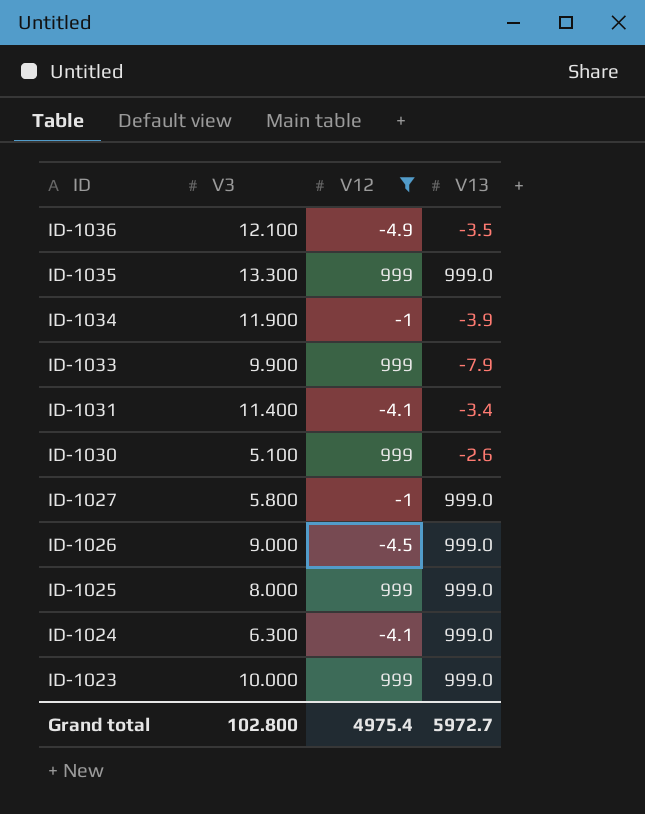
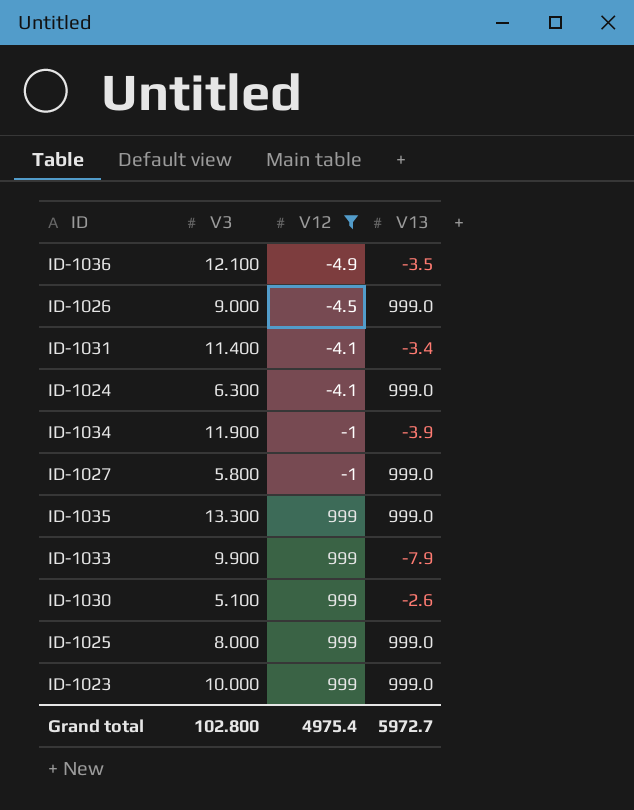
row order: ID descending -> V12 ascending

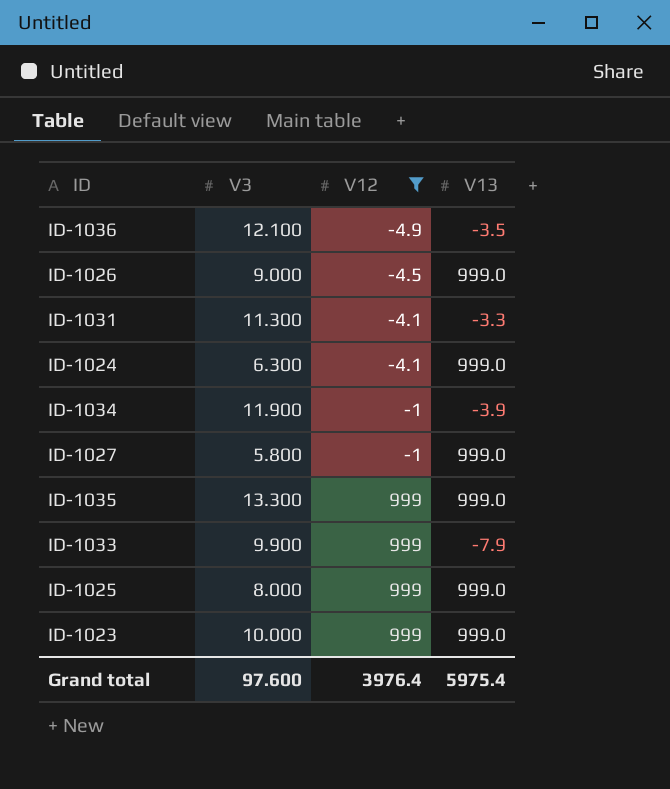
row ID-1030: 5.100 | 999 | -2.6 -> none
ID-1031 | V3: 11.400 -> 11.300
ID-1031 | V13: -3.4 -> -3.3
Grand total | V3: 102.800 -> 97.600
Grand total | V12: 4975.4 -> 3976.4
Grand total | V13: 5972.7 -> 5975.4

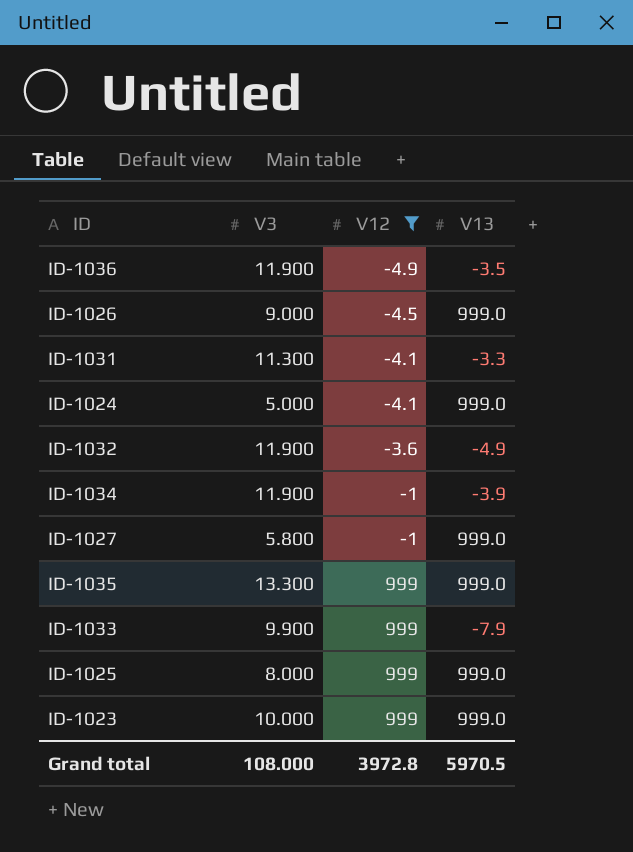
ID-1036 | V3: 12.100 -> 11.900
ID-1024 | V3: 6.300 -> 5.000
row ID-1032: none -> 11.900 | -3.6 | -4.9
Grand total | V3: 97.600 -> 108.000
Grand total | V12: 3976.4 -> 3972.8
Grand total | V13: 5975.4 -> 5970.5

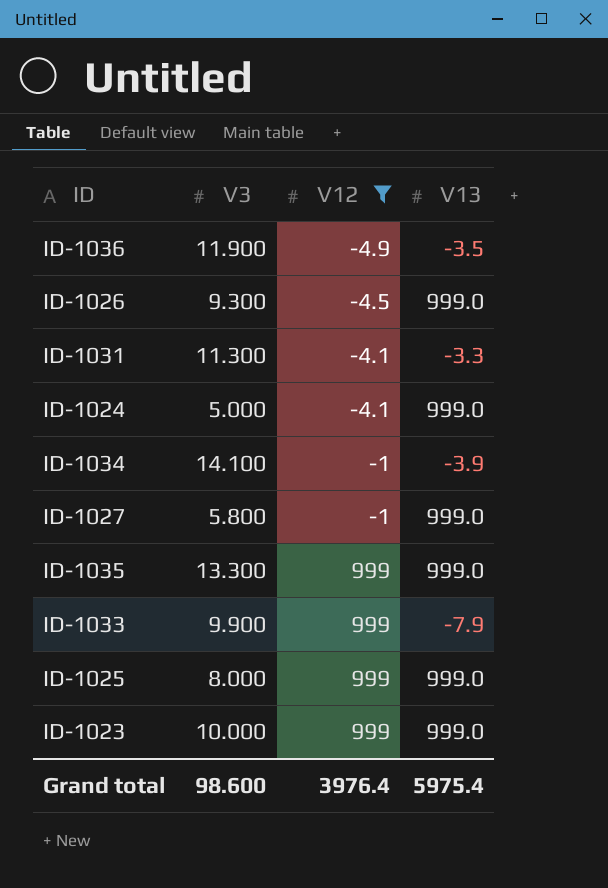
row ID-1032: 11.900 | -3.6 | -4.9 -> none
ID-1026 | V3: 9.000 -> 9.300
ID-1034 | V3: 11.900 -> 14.100
Grand total | V3: 108.000 -> 98.600
Grand total | V12: 3972.8 -> 3976.4
Grand total | V13: 5970.5 -> 5975.4

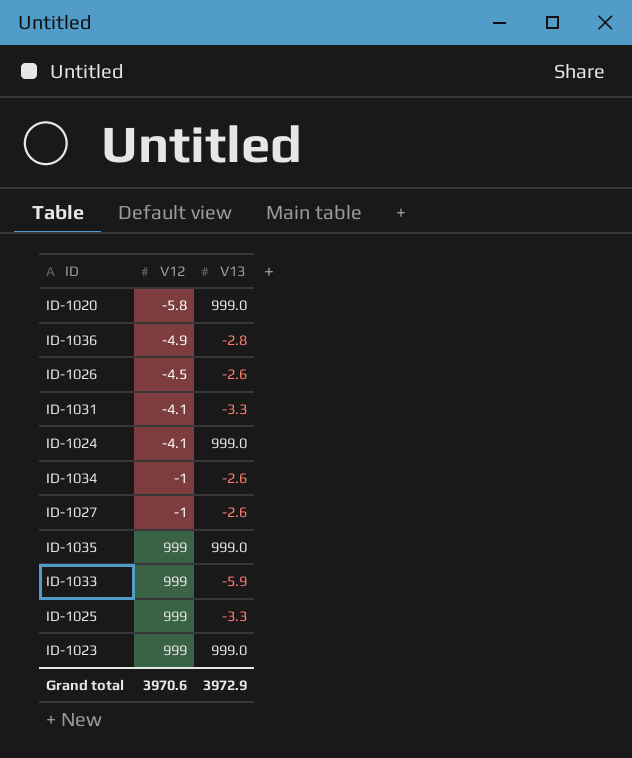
filter: V12 != -5.8 -> none
column V3 | position: 2 -> none
ID-1036 | V13: -3.5 -> -2.8
ID-1026 | V13: 999.0 -> -2.6
ID-1034 | V13: -3.9 -> -2.6
ID-1027 | V13: 999.0 -> -2.6
ID-1033 | V13: -7.9 -> -5.9
ID-1025 | V13: 999.0 -> -3.3
Grand total | V12: 3976.4 -> 3970.6
Grand total | V13: 5975.4 -> 3972.9

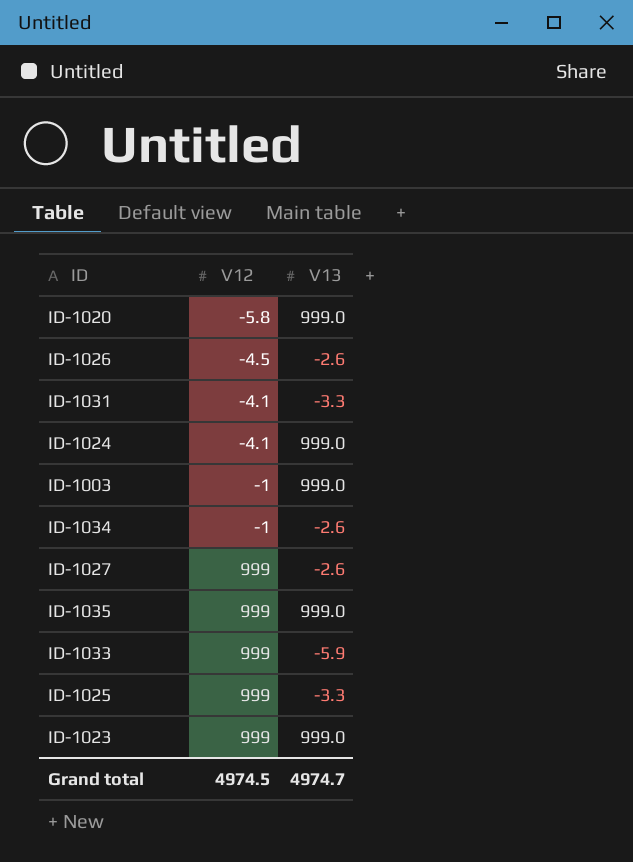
row ID-1036: -4.9 | -2.8 -> none
row ID-1003: none -> -1 | 999.0
ID-1027 | V12: -1 -> 999
Grand total | V12: 3970.6 -> 4974.5
Grand total | V13: 3972.9 -> 4974.7

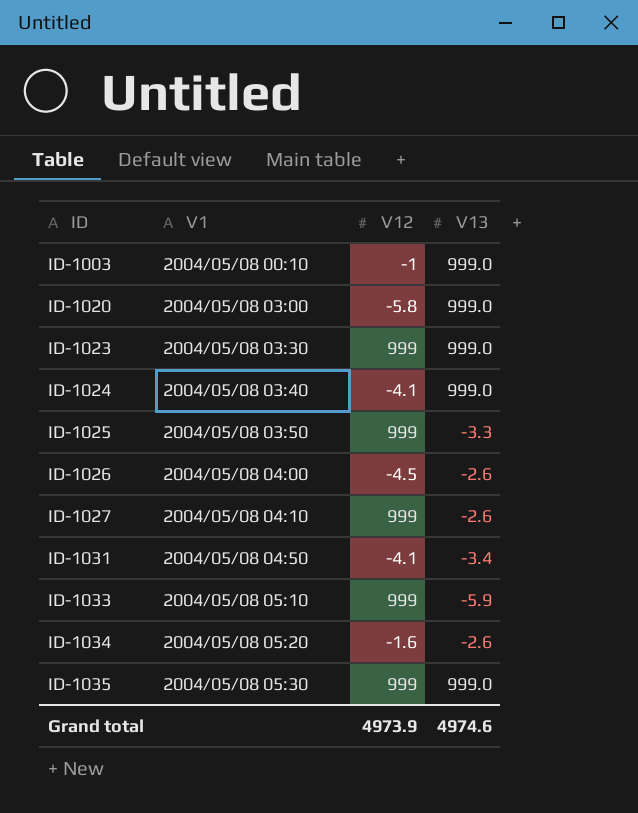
row order: V12 ascending -> ID ascending
column V1 | position: none -> 2
ID-1031 | V13: -3.3 -> -3.4
ID-1034 | V12: -1 -> -1.6
Grand total | V12: 4974.5 -> 4973.9
Grand total | V13: 4974.7 -> 4974.6

